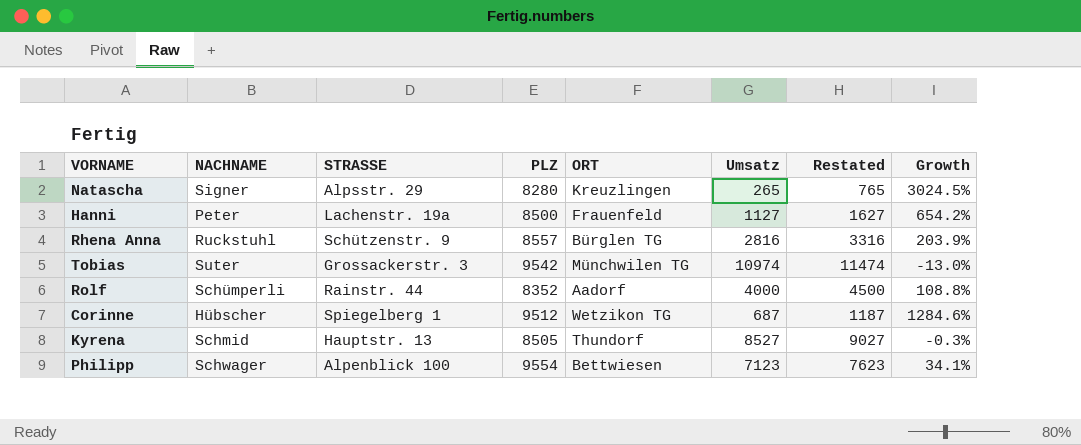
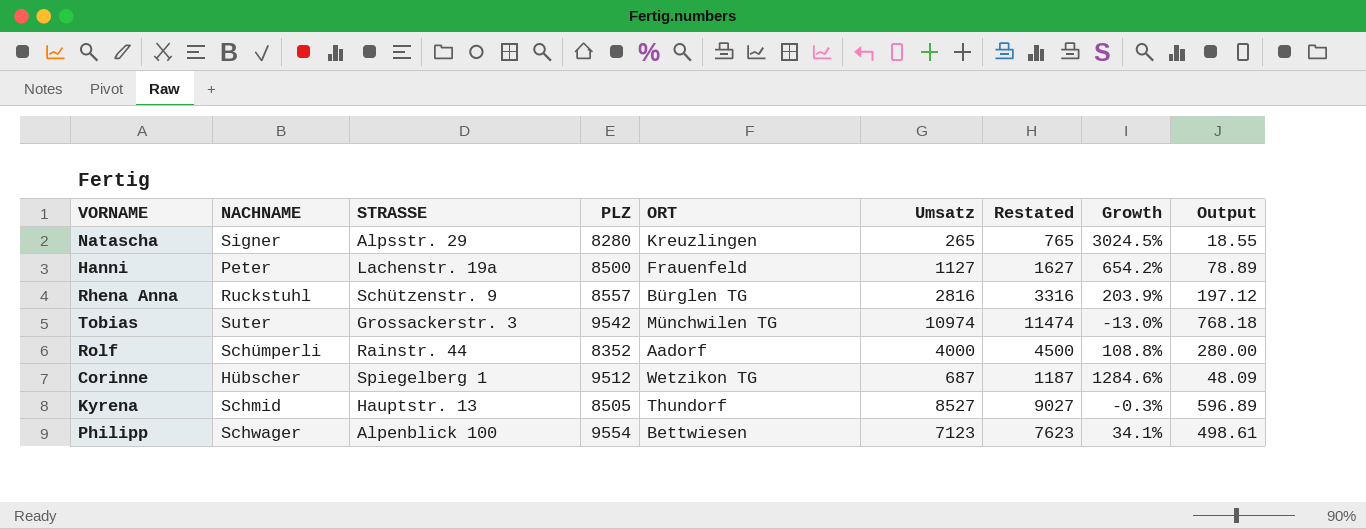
column Output | formula: none -> [Umsatz] * 0.07

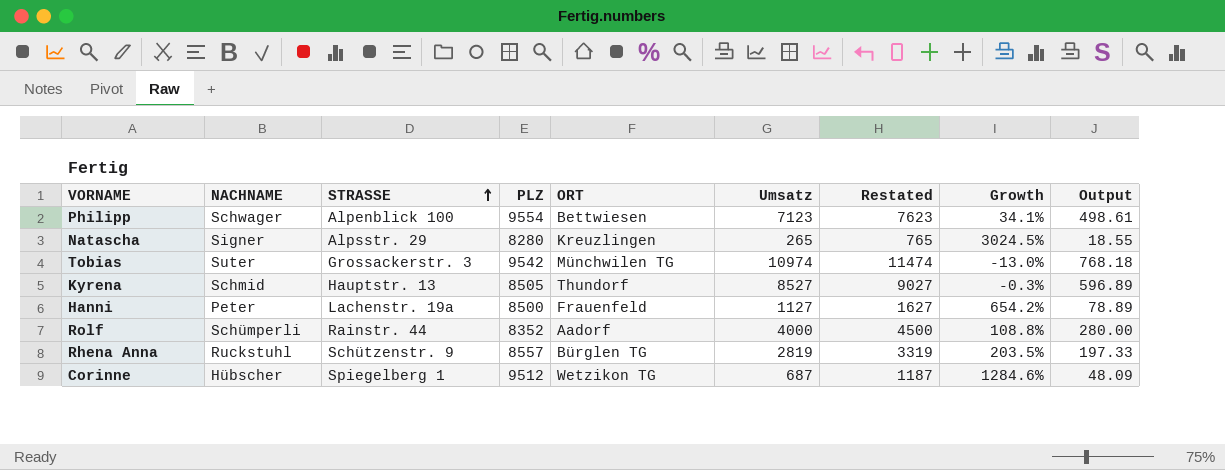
row order: none -> STRASSE ascending
Rhena Anna | Umsatz: 2816 -> 2819
Rhena Anna | Restated: 3316 -> 3319
Rhena Anna | Growth: 203.9% -> 203.5%
Rhena Anna | Output: 197.12 -> 197.33

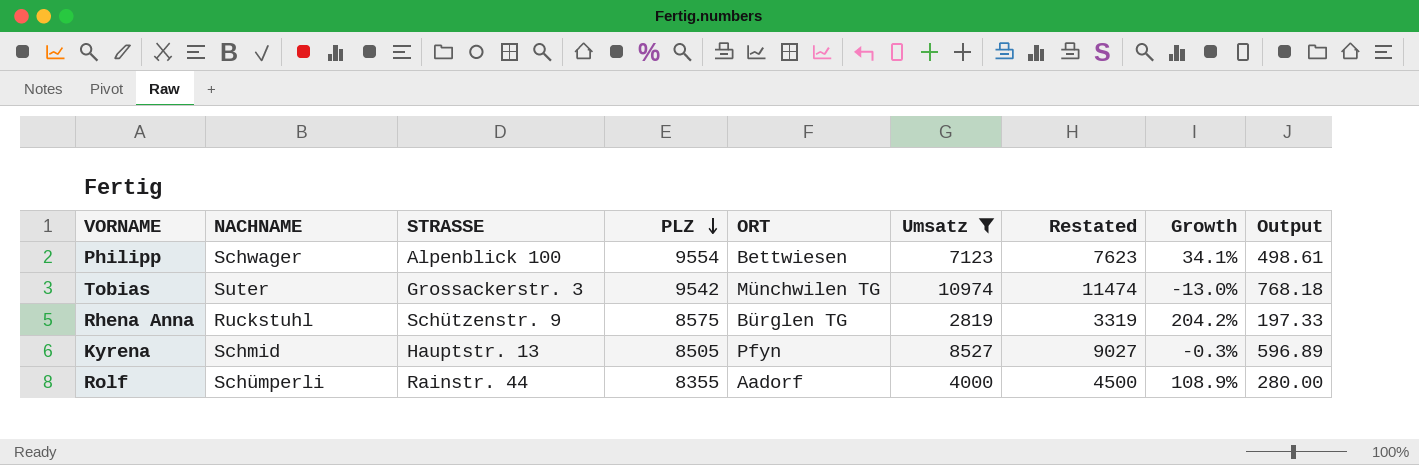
filter: none -> Umsatz >= 2819
row order: STRASSE ascending -> PLZ descending
Rhena Anna | PLZ: 8557 -> 8575
Rhena Anna | Growth: 203.5% -> 204.2%
Kyrena | ORT: Thundorf -> Pfyn
Rolf | PLZ: 8352 -> 8355
Rolf | Growth: 108.8% -> 108.9%

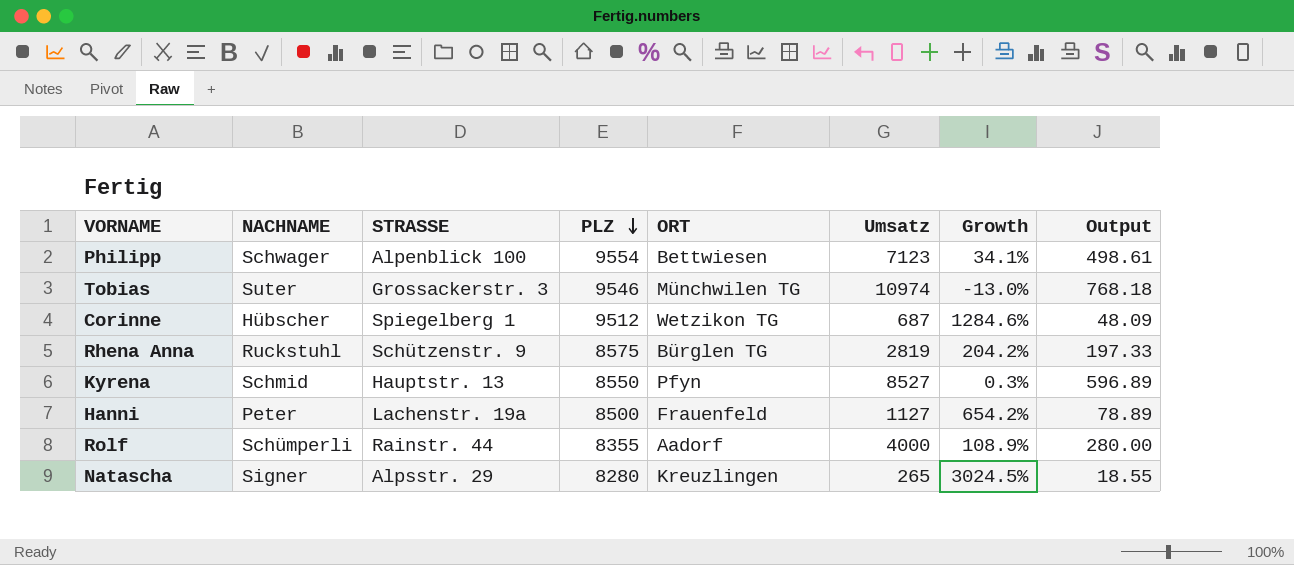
filter: Umsatz >= 2819 -> none
column Restated | formula: [Umsatz] + 500 -> none
Tobias | PLZ: 9542 -> 9546
Kyrena | PLZ: 8505 -> 8550
Kyrena | Growth: -0.3% -> 0.3%

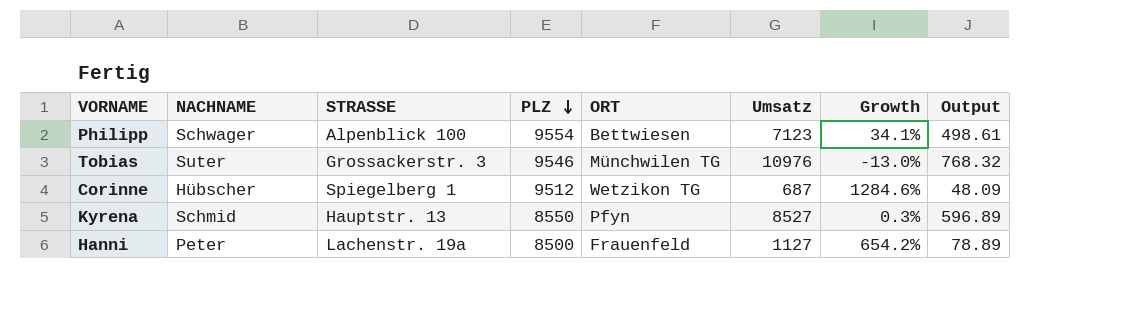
row Rhena Anna: Ruckstuhl | Schützenstr. 9 | 8575 | Bürglen TG | 2819 | 204.2% | 197.33 -> none
row Rolf: Schümperli | Rainstr. 44 | 8355 | Aadorf | 4000 | 108.9% | 280.00 -> none
row Natascha: Signer | Alpsstr. 29 | 8280 | Kreuzlingen | 265 | 3024.5% | 18.55 -> none
Tobias | Umsatz: 10974 -> 10976
Tobias | Output: 768.18 -> 768.32

